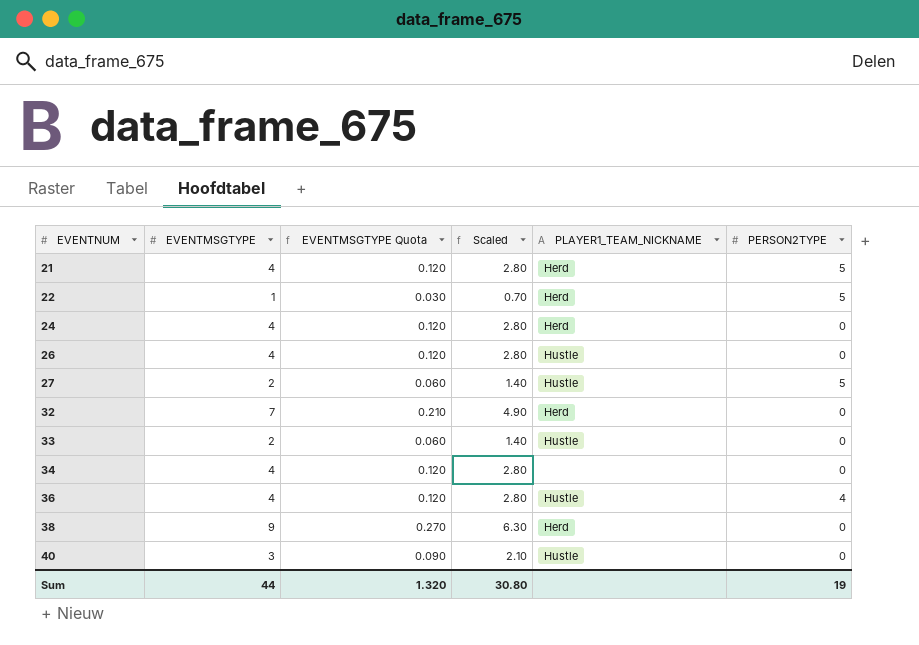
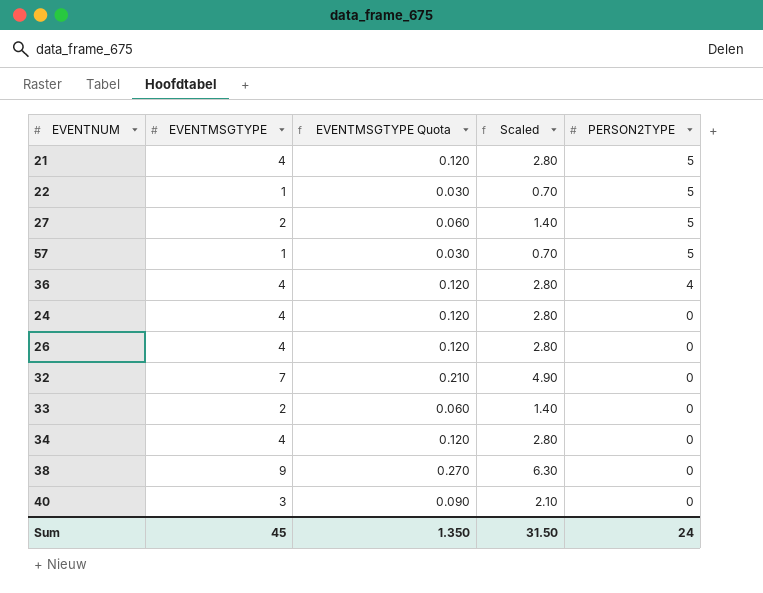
row order: EVENTNUM ascending -> PERSON2TYPE descending
column PLAYER1_TEAM_NICKNAME | position: 5 -> none
row 57: none -> 1 | 0.030 | 0.70 | 5
Sum | EVENTMSGTYPE: 44 -> 45
Sum | EVENTMSGTYPE Quota: 1.320 -> 1.350
Sum | Scaled: 30.80 -> 31.50
Sum | PERSON2TYPE: 19 -> 24

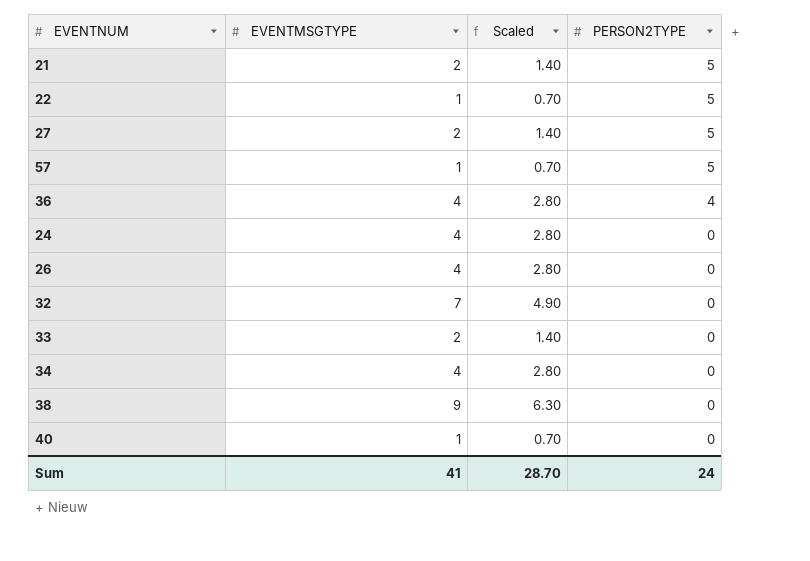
column EVENTMSGTYPE Quota | formula: [EVENTMSGTYPE] * 0.03 -> none
21 | EVENTMSGTYPE: 4 -> 2
21 | Scaled: 2.80 -> 1.40
40 | EVENTMSGTYPE: 3 -> 1
40 | Scaled: 2.10 -> 0.70
Sum | EVENTMSGTYPE: 45 -> 41
Sum | Scaled: 31.50 -> 28.70

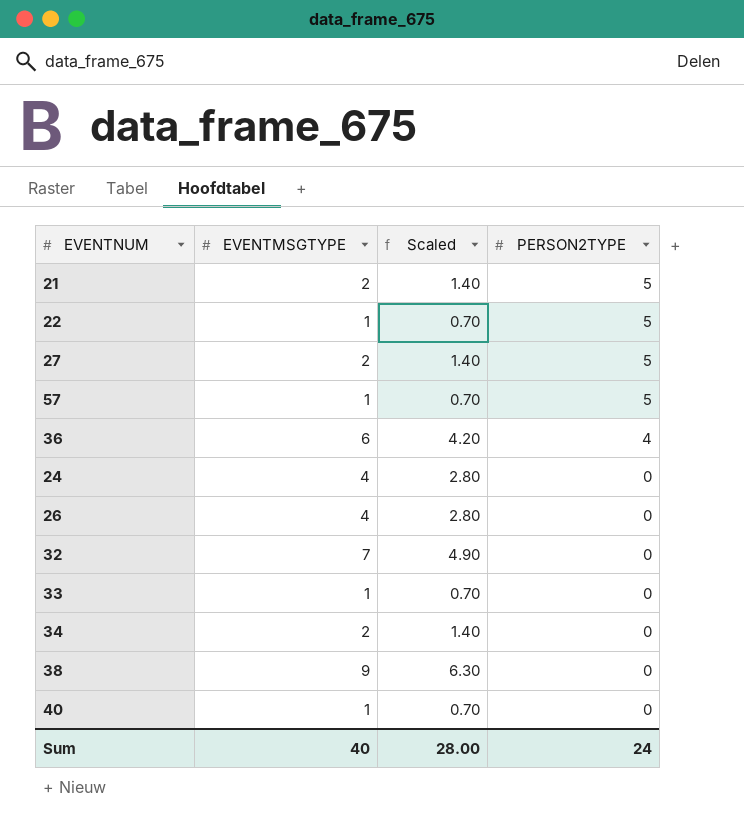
36 | EVENTMSGTYPE: 4 -> 6
36 | Scaled: 2.80 -> 4.20
33 | EVENTMSGTYPE: 2 -> 1
33 | Scaled: 1.40 -> 0.70
34 | EVENTMSGTYPE: 4 -> 2
34 | Scaled: 2.80 -> 1.40
Sum | EVENTMSGTYPE: 41 -> 40
Sum | Scaled: 28.70 -> 28.00

